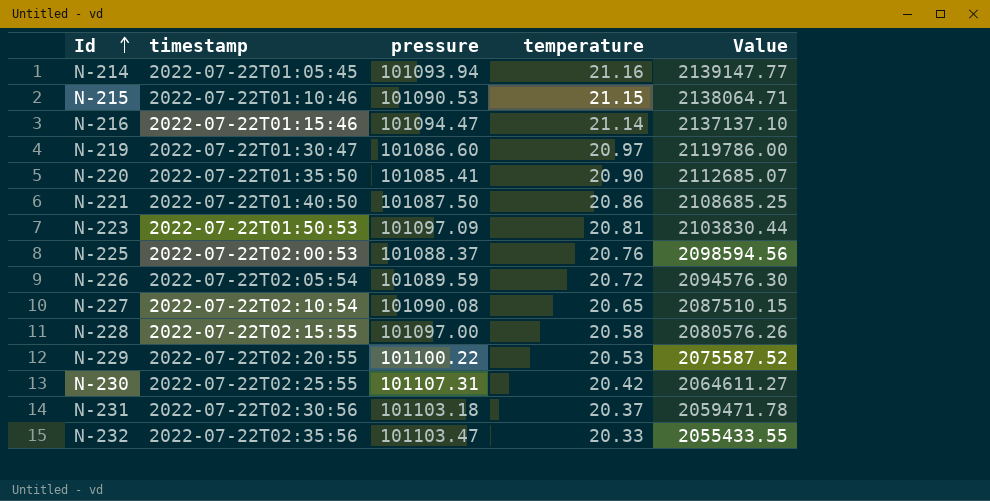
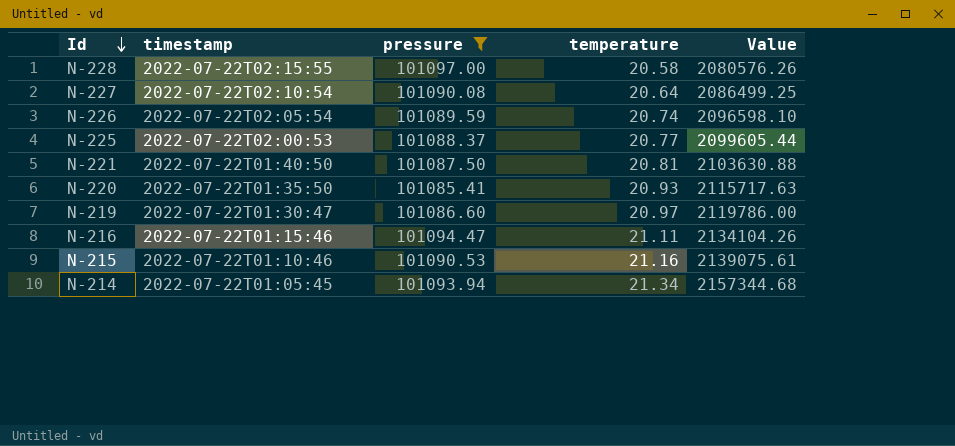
filter: none -> pressure <= 101097.00
row order: Id ascending -> Id descending
N-227 | temperature: 20.65 -> 20.64
N-227 | Value: 2087510.15 -> 2086499.25
N-226 | temperature: 20.72 -> 20.74
N-226 | Value: 2094576.30 -> 2096598.10
N-225 | temperature: 20.76 -> 20.77
N-225 | Value: 2098594.56 -> 2099605.44
N-221 | temperature: 20.86 -> 20.81
N-221 | Value: 2108685.25 -> 2103630.88
N-220 | temperature: 20.90 -> 20.93
N-220 | Value: 2112685.07 -> 2115717.63
N-216 | temperature: 21.14 -> 21.11
N-216 | Value: 2137137.10 -> 2134104.26
N-215 | temperature: 21.15 -> 21.16
N-215 | Value: 2138064.71 -> 2139075.61
N-214 | temperature: 21.16 -> 21.34
N-214 | Value: 2139147.77 -> 2157344.68

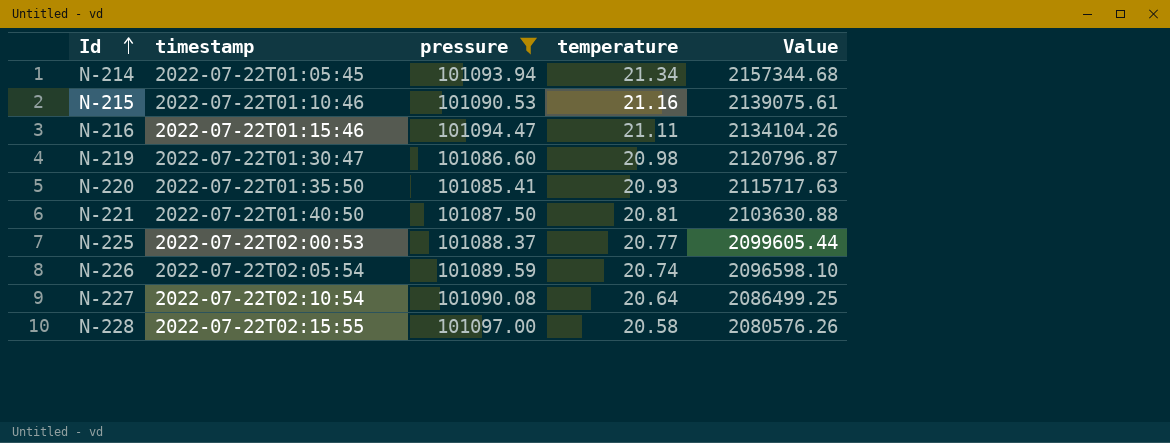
row order: Id descending -> Id ascending
N-219 | temperature: 20.97 -> 20.98
N-219 | Value: 2119786.00 -> 2120796.87

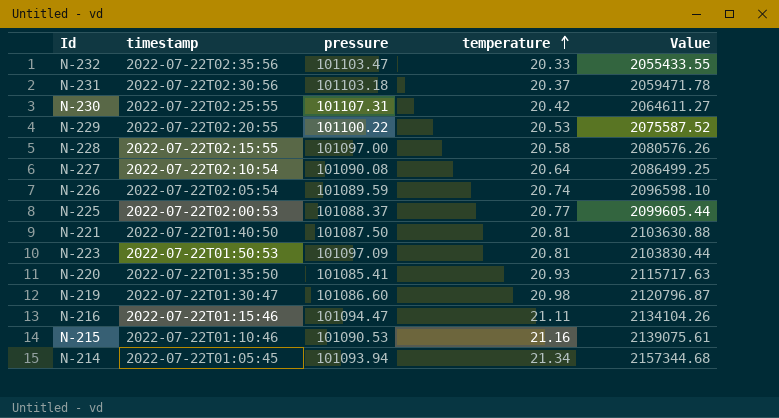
filter: pressure <= 101097.00 -> none
row order: Id ascending -> temperature ascending

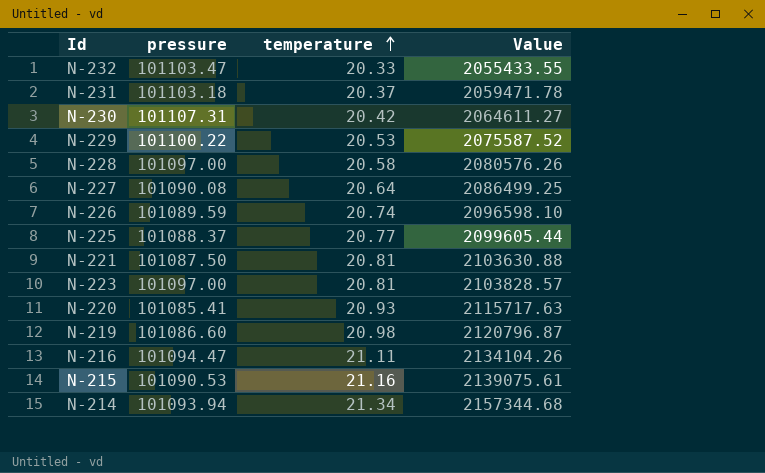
column timestamp | position: 2 -> none
N-223 | pressure: 101097.09 -> 101097.00
N-223 | Value: 2103830.44 -> 2103828.57

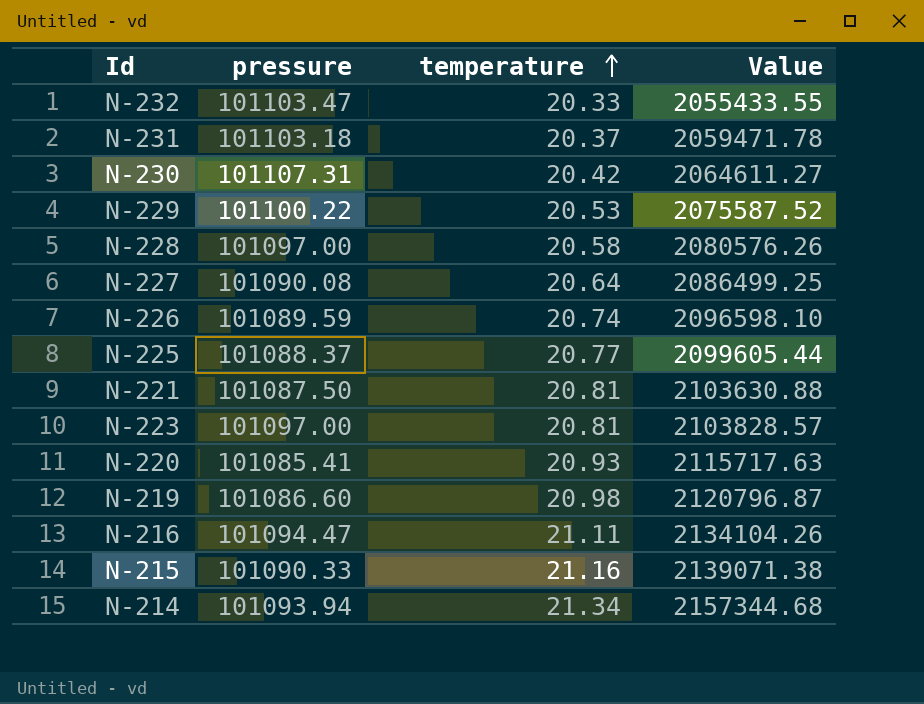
N-215 | pressure: 101090.53 -> 101090.33
N-215 | Value: 2139075.61 -> 2139071.38

